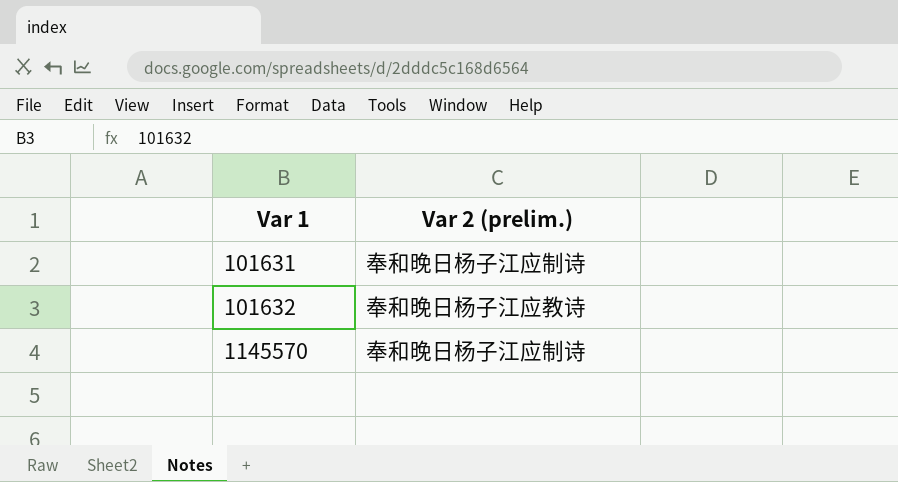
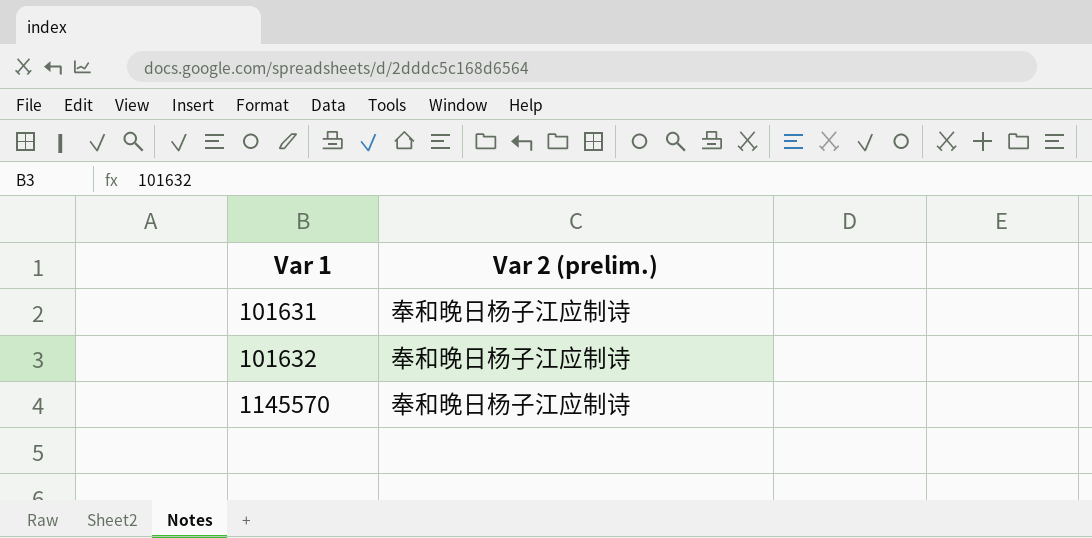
101632 | Var 2 (prelim.): 奉和晚日杨子江应教诗 -> 奉和晚日杨子江应制诗

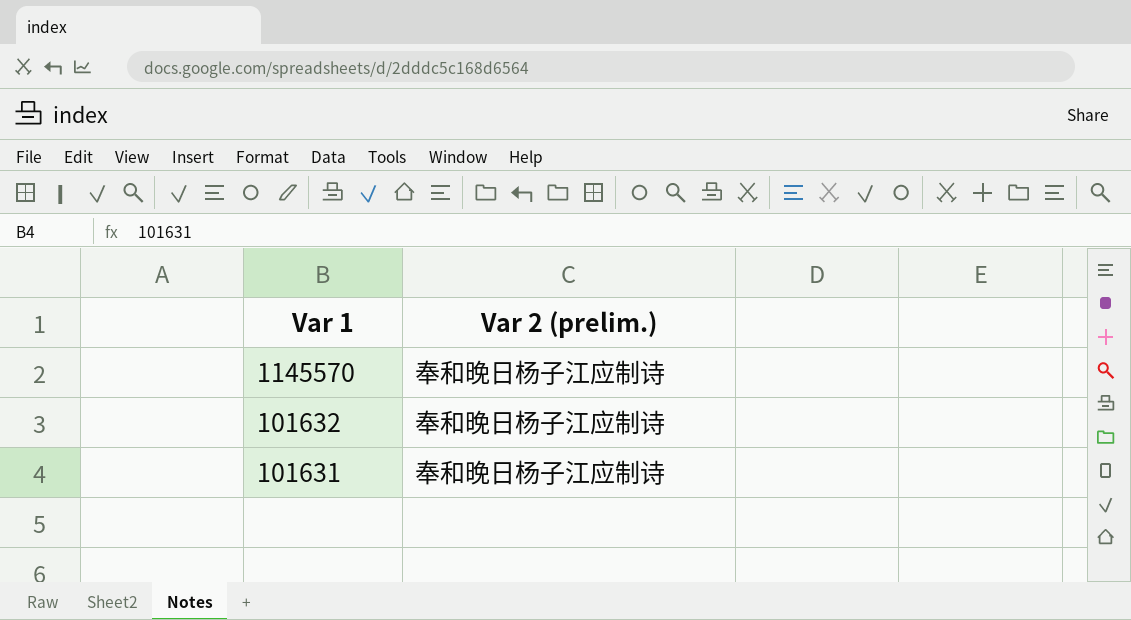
row order: Var 1 ascending -> Var 1 descending

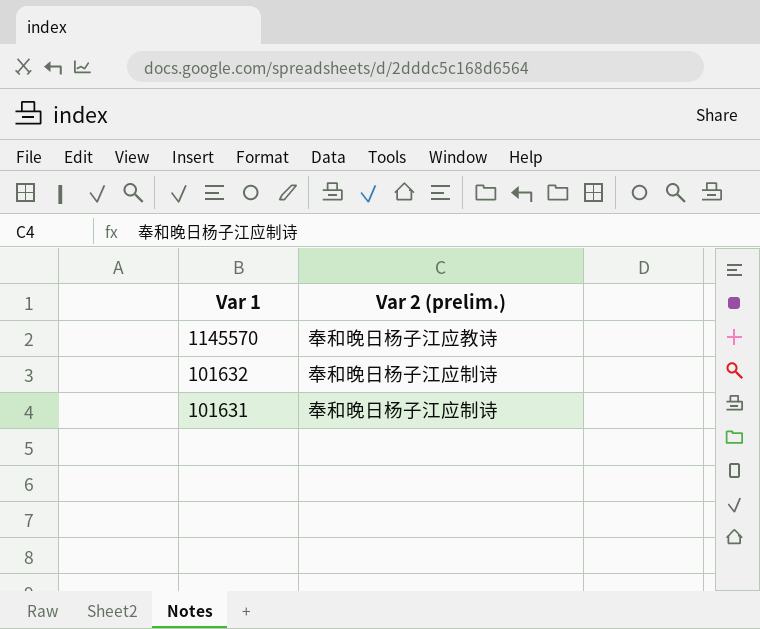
1145570 | Var 2 (prelim.): 奉和晚日杨子江应制诗 -> 奉和晚日杨子江应教诗

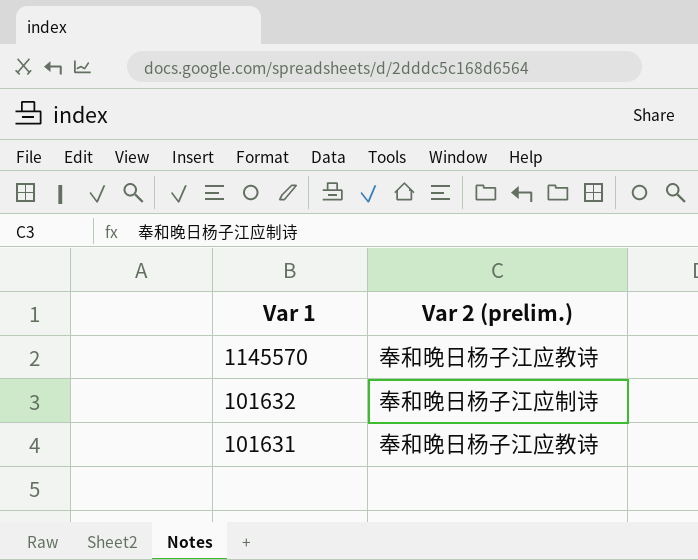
101631 | Var 2 (prelim.): 奉和晚日杨子江应制诗 -> 奉和晚日杨子江应教诗

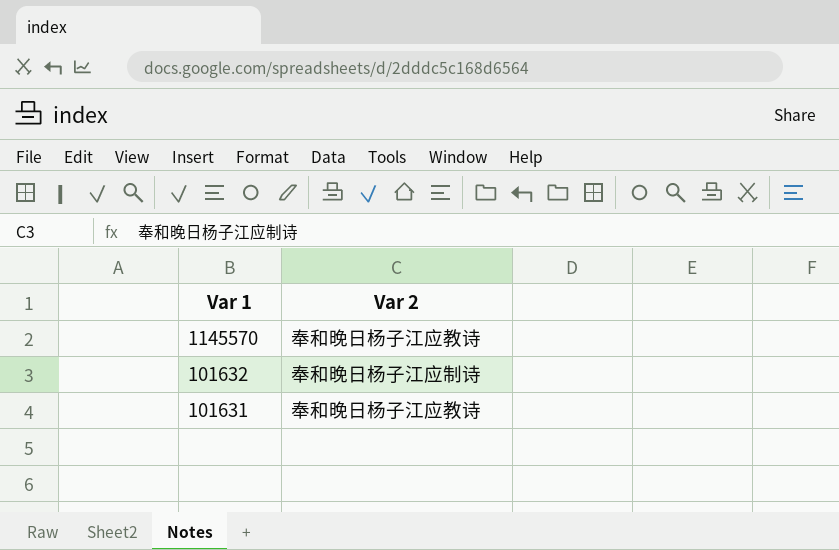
column name: Var 2 (prelim.) -> Var 2

